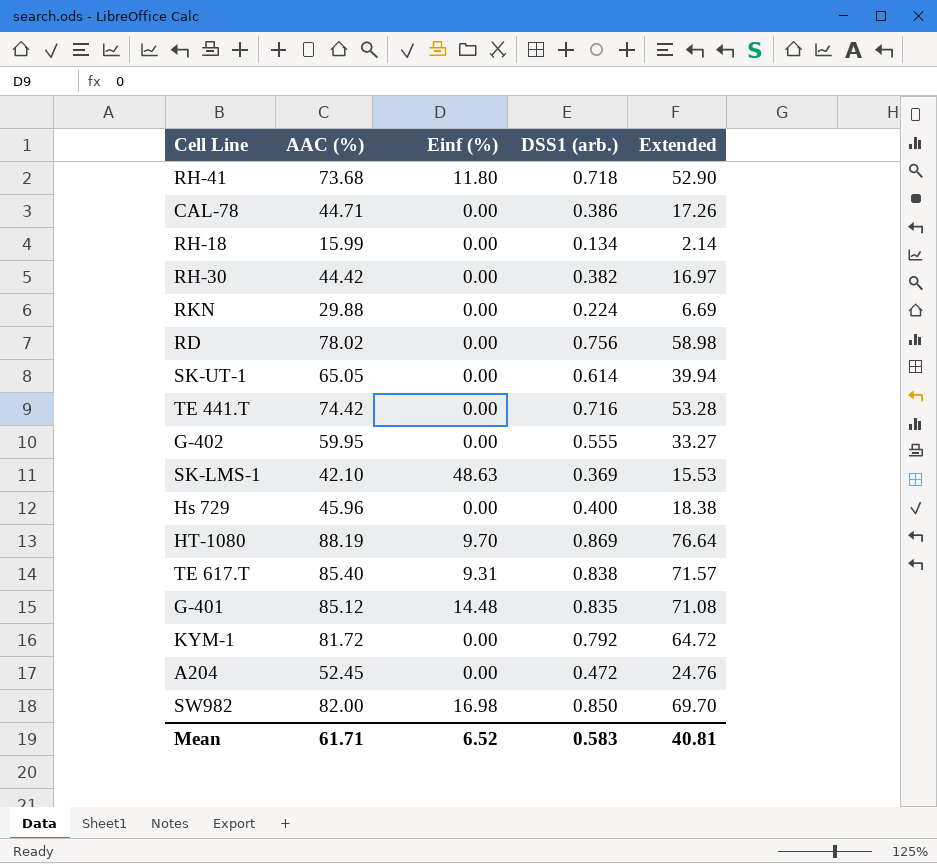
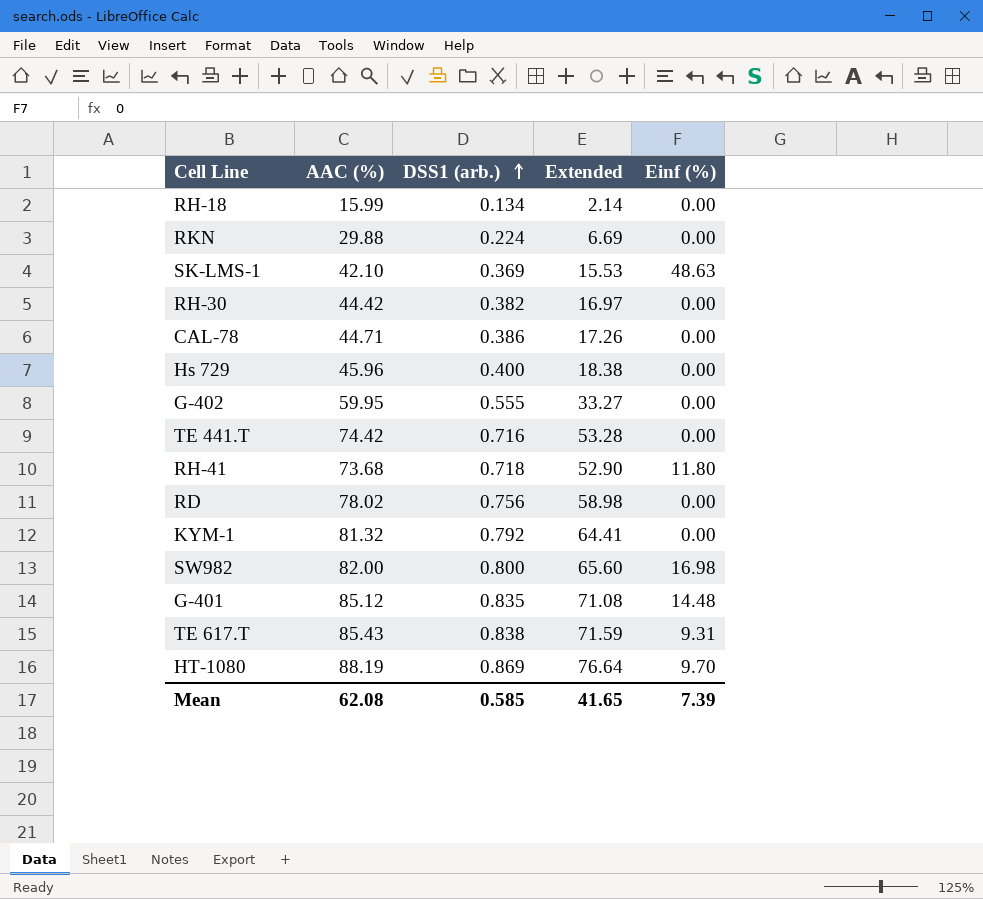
row order: none -> DSS1 (arb.) ascending
column Einf (%) | position: 3 -> 5
row SK-UT-1: 65.05 | 0.00 | 0.614 | 39.94 -> none
row A204: 52.45 | 0.00 | 0.472 | 24.76 -> none
KYM-1 | AAC (%): 81.72 -> 81.32
KYM-1 | Extended: 64.72 -> 64.41
SW982 | DSS1 (arb.): 0.850 -> 0.800
SW982 | Extended: 69.70 -> 65.60
TE 617.T | AAC (%): 85.40 -> 85.43
TE 617.T | Extended: 71.57 -> 71.59
Mean | AAC (%): 61.71 -> 62.08
Mean | DSS1 (arb.): 0.583 -> 0.585
Mean | Extended: 40.81 -> 41.65
Mean | Einf (%): 6.52 -> 7.39

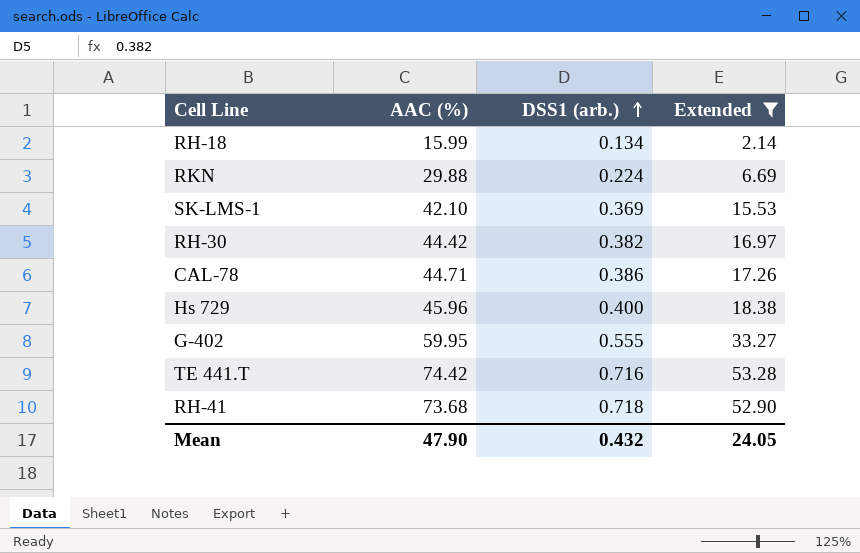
filter: none -> Extended <= 53.28
column Einf (%) | position: 5 -> none
Mean | AAC (%): 62.08 -> 47.90
Mean | DSS1 (arb.): 0.585 -> 0.432
Mean | Extended: 41.65 -> 24.05

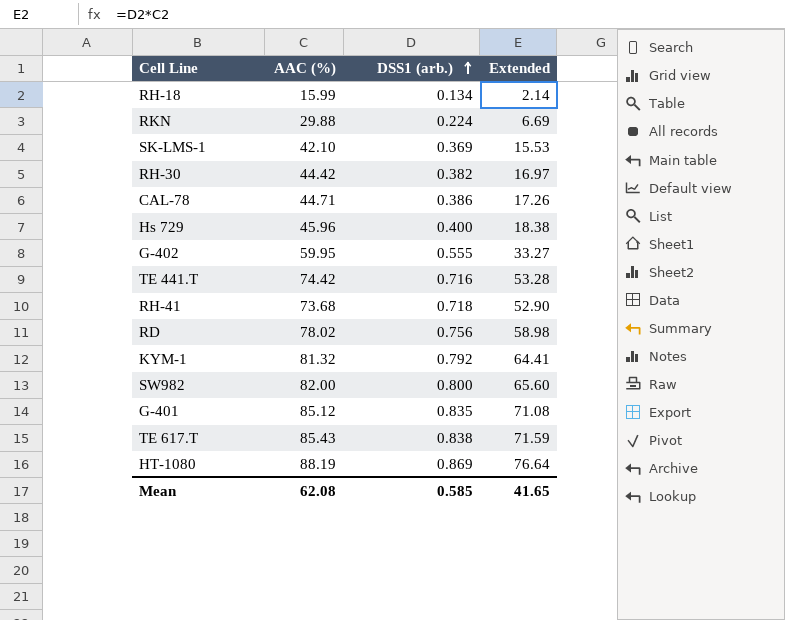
filter: Extended <= 53.28 -> none
Mean | AAC (%): 47.90 -> 62.08
Mean | DSS1 (arb.): 0.432 -> 0.585
Mean | Extended: 24.05 -> 41.65

